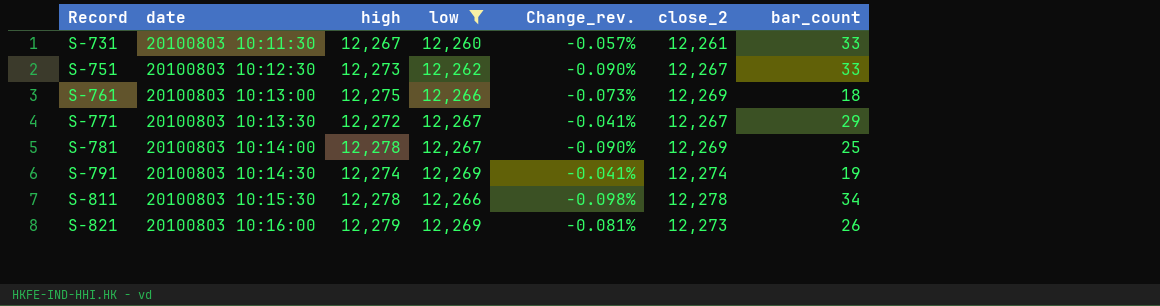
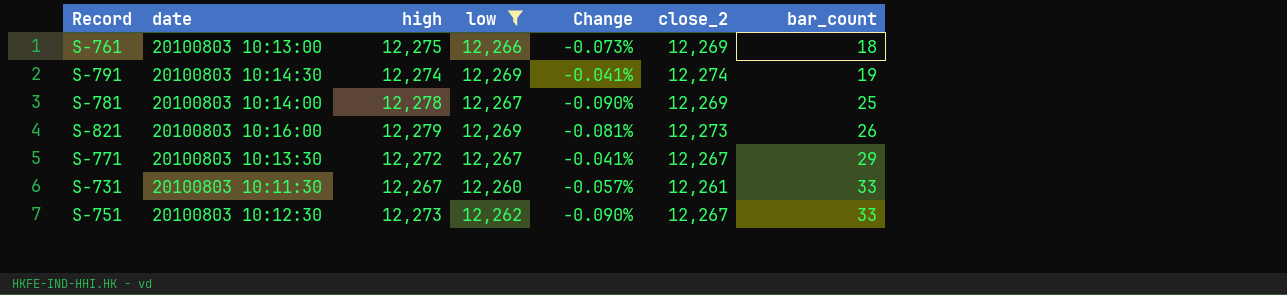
row order: Record ascending -> bar_count ascending
column name: Change_rev. -> Change
row S-811: 20100803 10:15:30 | 12,278 | 12,266 | -0.098% | 12,278 | 34 -> none

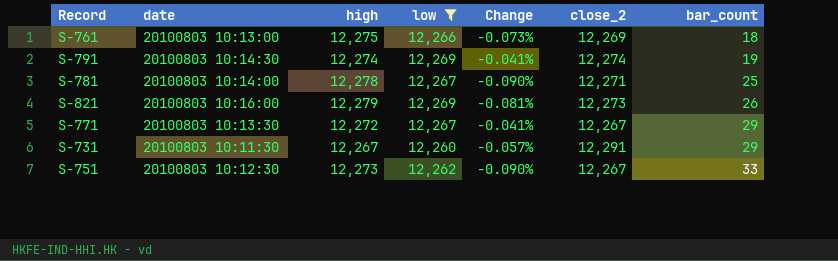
S-781 | close_2: 12,269 -> 12,271
S-731 | close_2: 12,261 -> 12,291
S-731 | bar_count: 33 -> 29

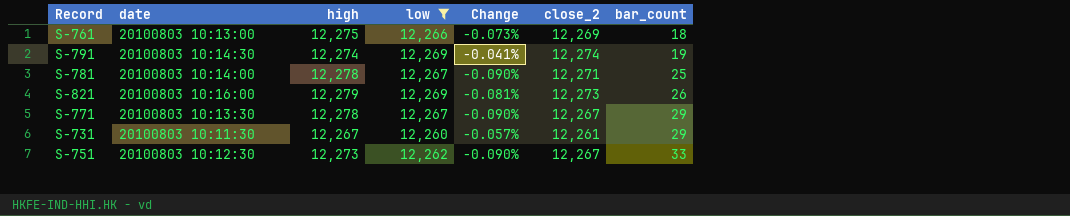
S-771 | high: 12,272 -> 12,278
S-771 | Change: -0.041% -> -0.090%
S-731 | close_2: 12,291 -> 12,261

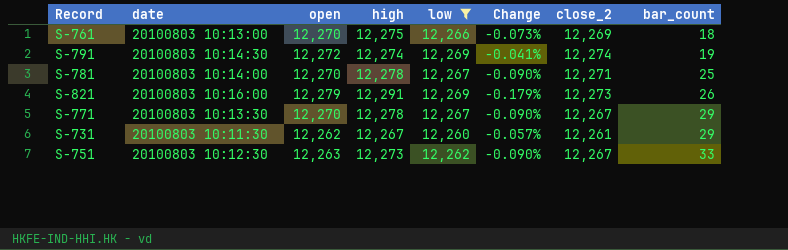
column open | position: none -> 3
S-821 | high: 12,279 -> 12,291
S-821 | Change: -0.081% -> -0.179%

